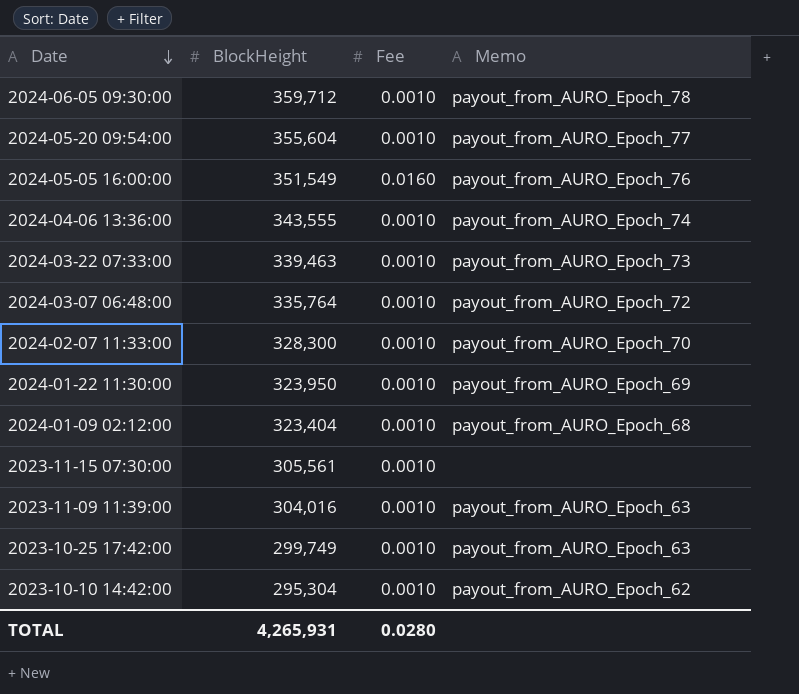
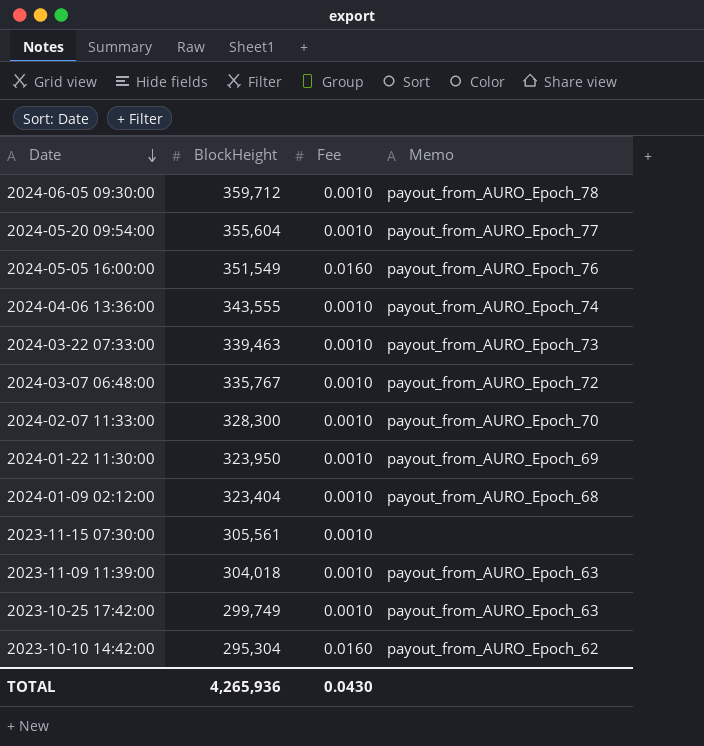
2024-03-07 06:48:00 | BlockHeight: 335,764 -> 335,767
2023-11-09 11:39:00 | BlockHeight: 304,016 -> 304,018
2023-10-10 14:42:00 | Fee: 0.0010 -> 0.0160
TOTAL | BlockHeight: 4,265,931 -> 4,265,936
TOTAL | Fee: 0.0280 -> 0.0430

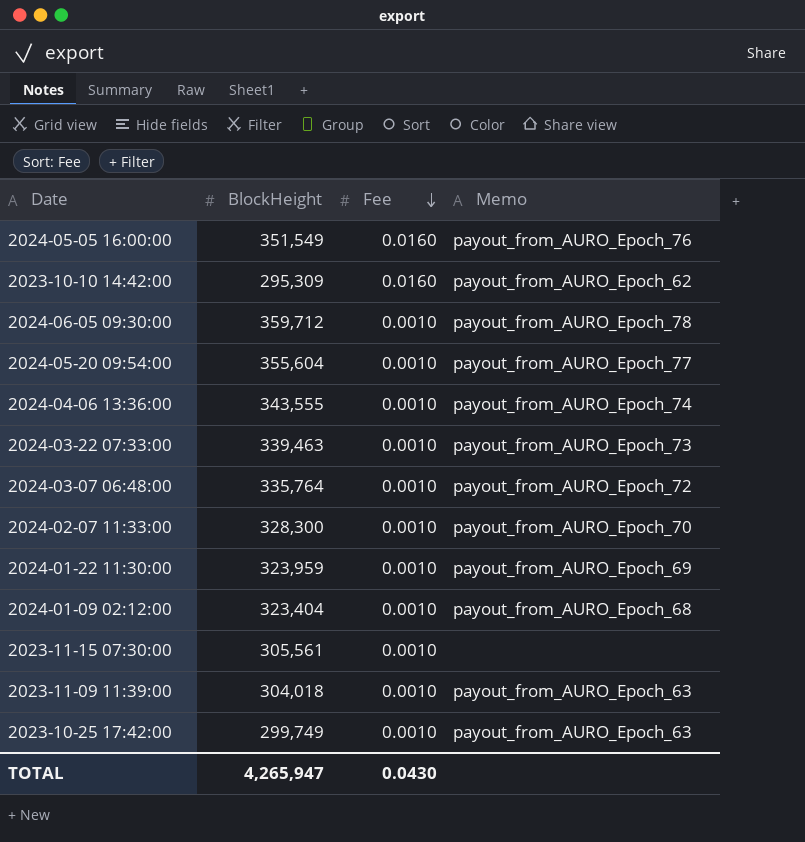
row order: Date descending -> Fee descending
2023-10-10 14:42:00 | BlockHeight: 295,304 -> 295,309
2024-03-07 06:48:00 | BlockHeight: 335,767 -> 335,764
2024-01-22 11:30:00 | BlockHeight: 323,950 -> 323,959
TOTAL | BlockHeight: 4,265,936 -> 4,265,947

